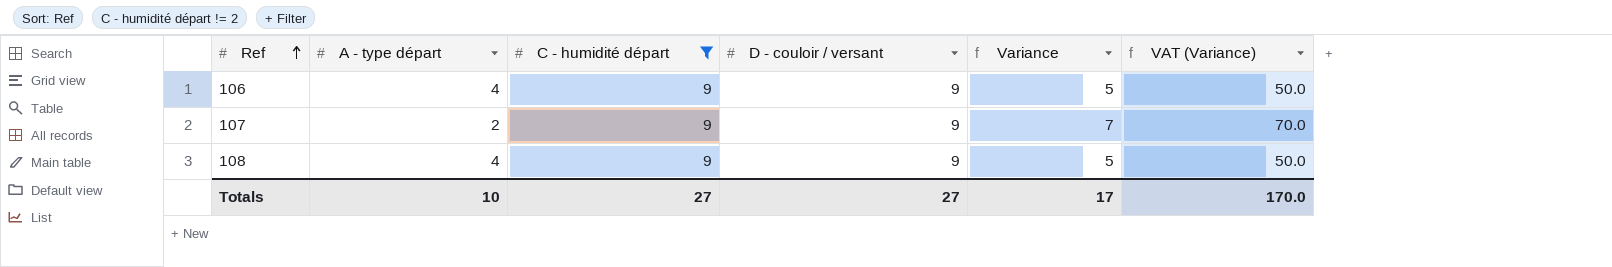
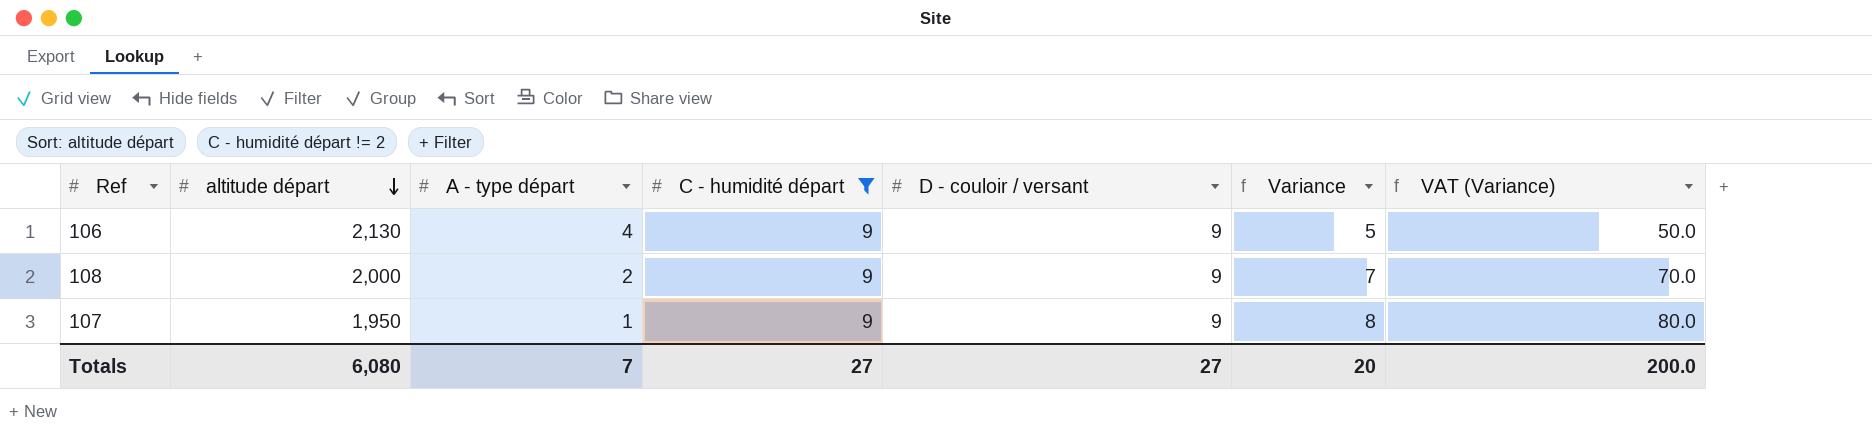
row order: Ref ascending -> altitude départ descending
column altitude départ | position: none -> 2
108 | A - type départ: 4 -> 2
108 | Variance: 5 -> 7
108 | VAT (Variance): 50.0 -> 70.0
107 | A - type départ: 2 -> 1
107 | Variance: 7 -> 8
107 | VAT (Variance): 70.0 -> 80.0
Totals | A - type départ: 10 -> 7
Totals | Variance: 17 -> 20
Totals | VAT (Variance): 170.0 -> 200.0

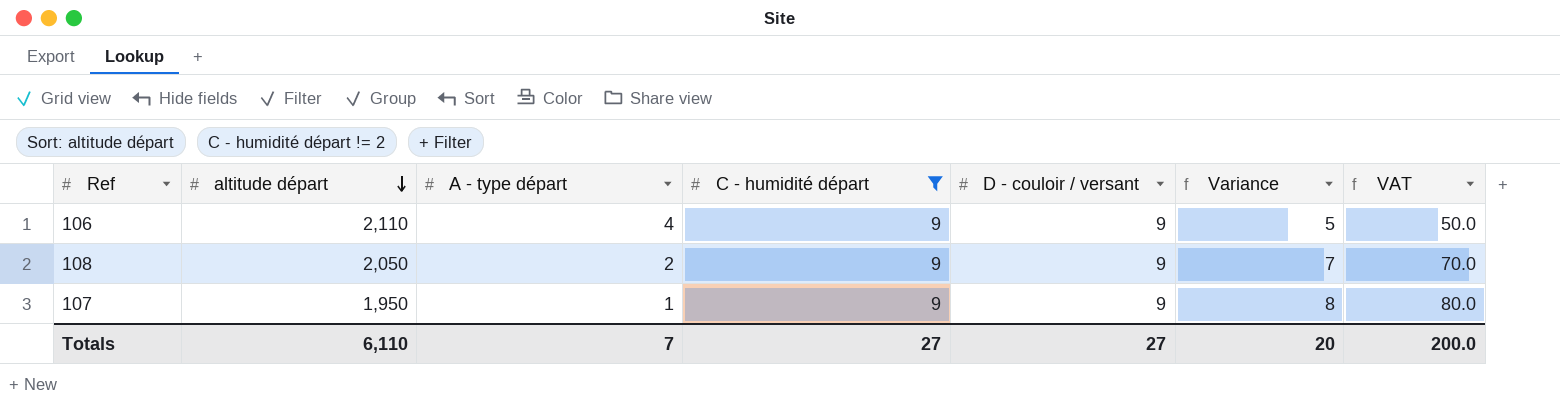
column name: VAT (Variance) -> VAT
106 | altitude départ: 2,130 -> 2,110
108 | altitude départ: 2,000 -> 2,050
Totals | altitude départ: 6,080 -> 6,110

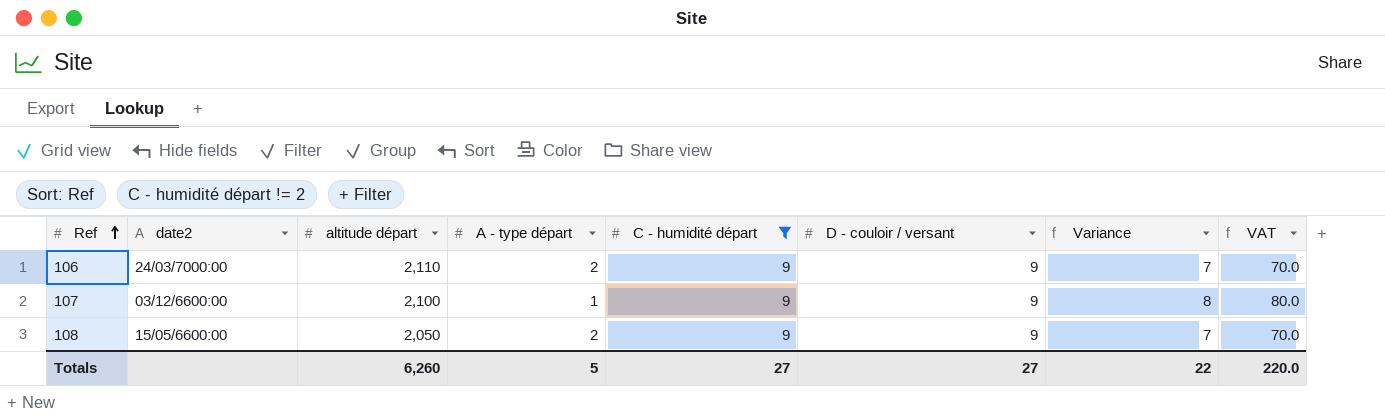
row order: altitude départ descending -> Ref ascending
column date2 | position: none -> 2
106 | A - type départ: 4 -> 2
106 | Variance: 5 -> 7
106 | VAT: 50.0 -> 70.0
107 | altitude départ: 1,950 -> 2,100
Totals | altitude départ: 6,110 -> 6,260
Totals | A - type départ: 7 -> 5
Totals | Variance: 20 -> 22
Totals | VAT: 200.0 -> 220.0

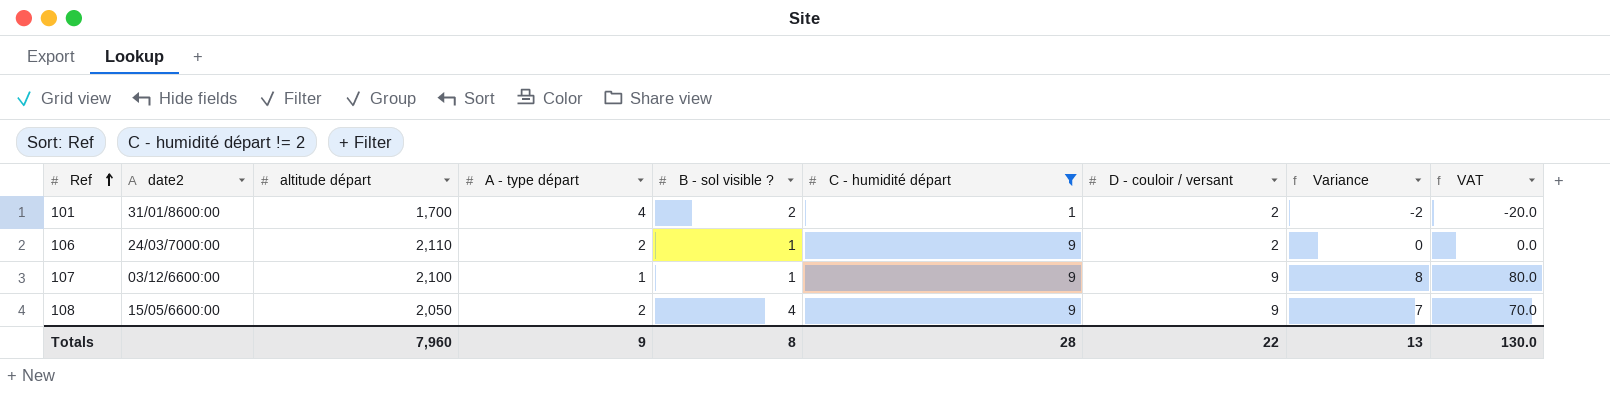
column B - sol visible ? | position: none -> 5
row 101: none -> 31/01/8600:00 | 1,700 | 4 | 2 | 1 | 2 | -2 | -20.0
106 | D - couloir / versant: 9 -> 2
106 | Variance: 7 -> 0
106 | VAT: 70.0 -> 0.0
Totals | altitude départ: 6,260 -> 7,960
Totals | A - type départ: 5 -> 9
Totals | C - humidité départ: 27 -> 28
Totals | D - couloir / versant: 27 -> 22
Totals | Variance: 22 -> 13
Totals | VAT: 220.0 -> 130.0

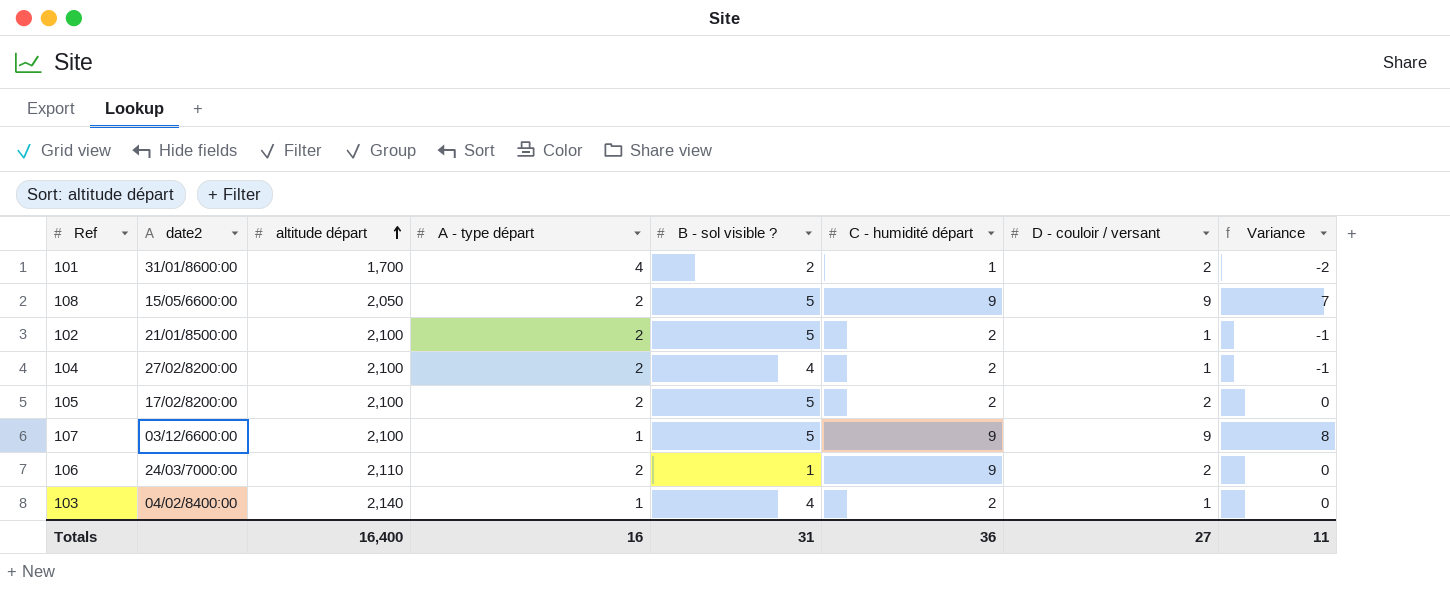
filter: C - humidité départ != 2 -> none
row order: Ref ascending -> altitude départ ascending
column VAT | formula: [Variance] * 10 -> none
108 | B - sol visible ?: 4 -> 5
107 | B - sol visible ?: 1 -> 5
Totals | altitude départ: 7,960 -> 16,400
Totals | A - type départ: 9 -> 16
Totals | B - sol visible ?: 8 -> 31
Totals | C - humidité départ: 28 -> 36
Totals | D - couloir / versant: 22 -> 27
Totals | Variance: 13 -> 11

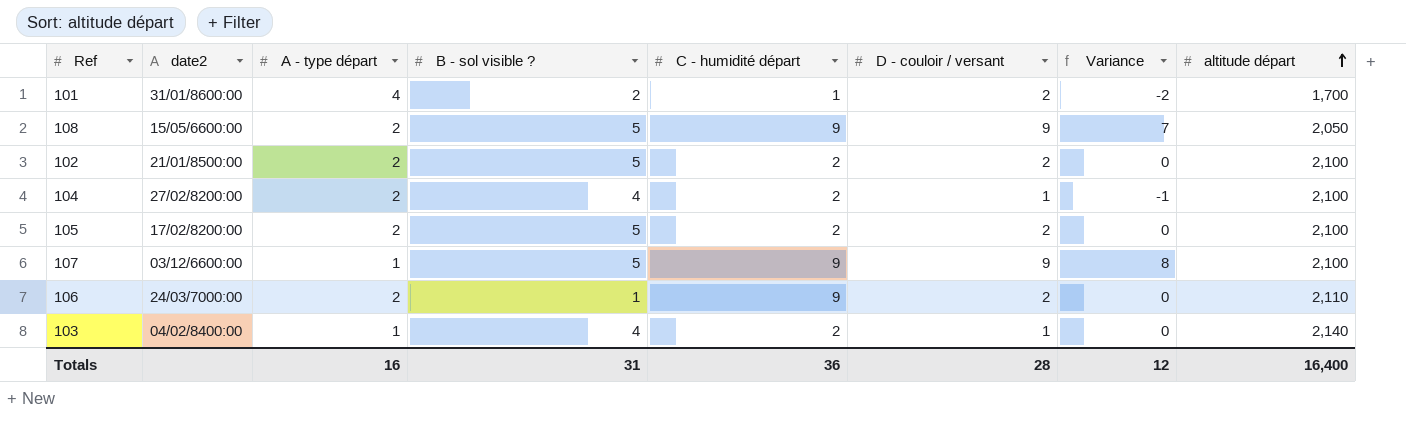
column altitude départ | position: 3 -> 8
102 | D - couloir / versant: 1 -> 2
102 | Variance: -1 -> 0
Totals | D - couloir / versant: 27 -> 28
Totals | Variance: 11 -> 12

